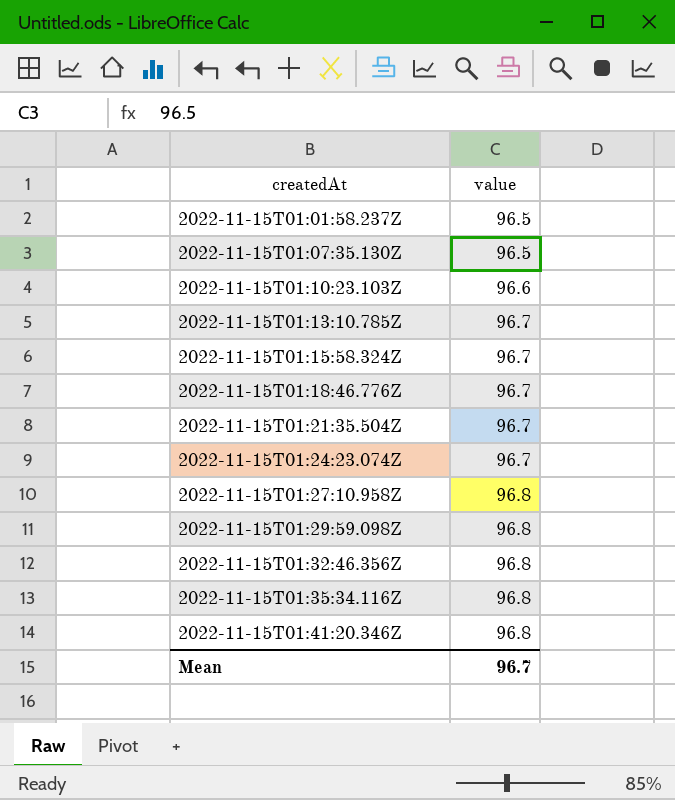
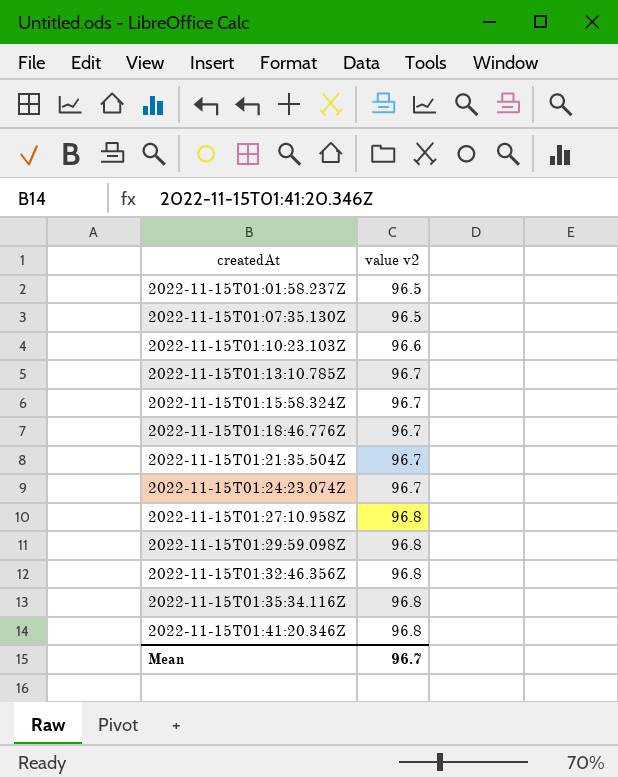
column name: value -> value v2

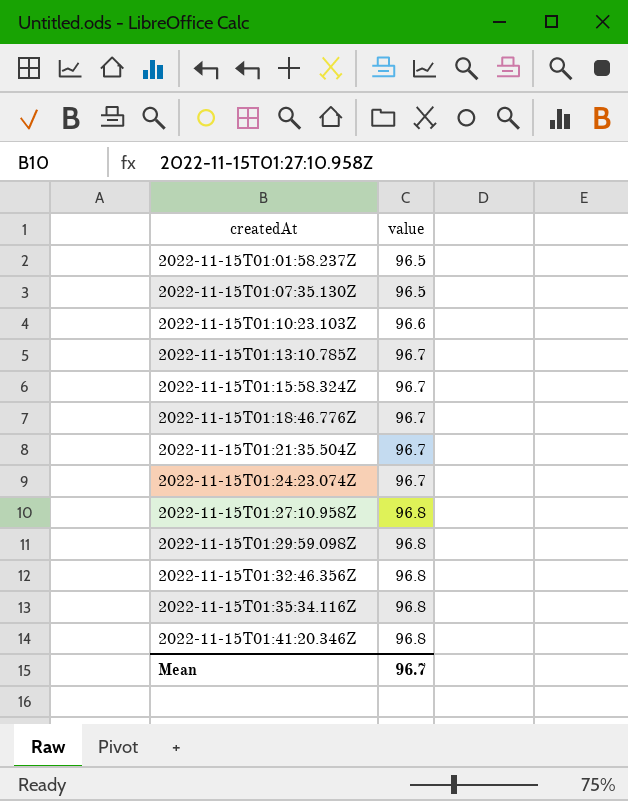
column name: value v2 -> value

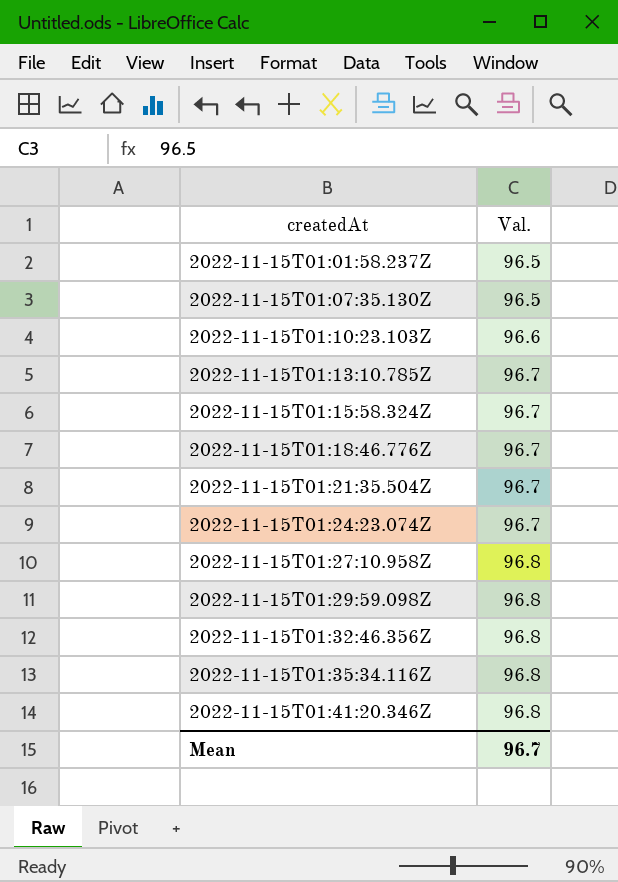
column name: value -> Val.

